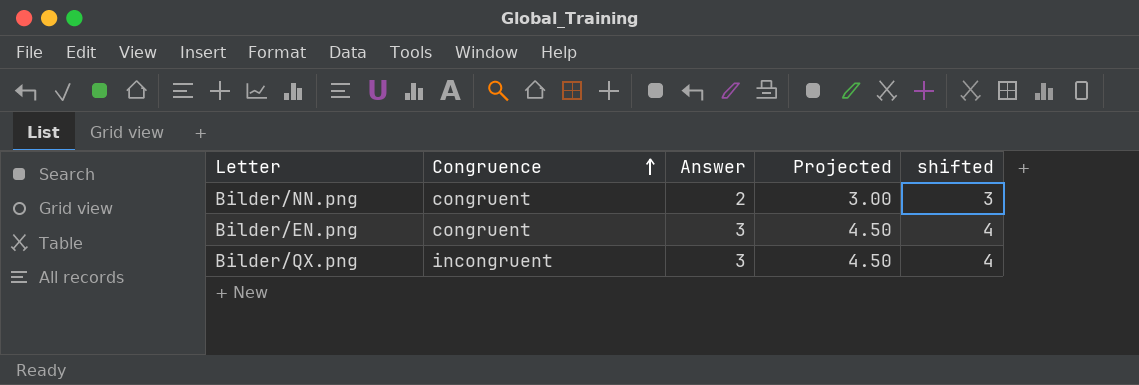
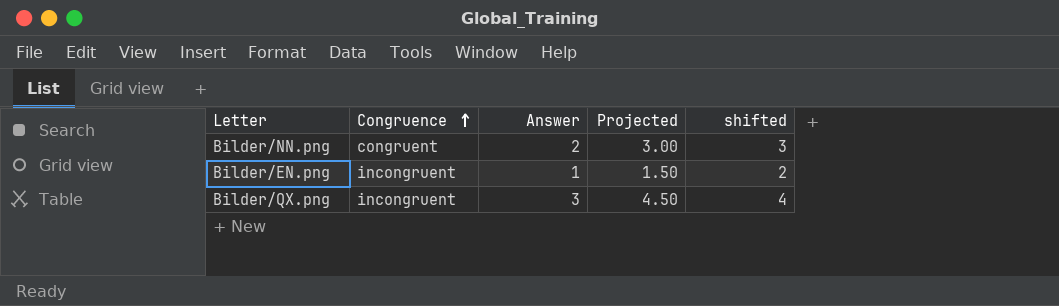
Bilder/EN.png | Congruence: congruent -> incongruent
Bilder/EN.png | Answer: 3 -> 1
Bilder/EN.png | Projected: 4.50 -> 1.50
Bilder/EN.png | shifted: 4 -> 2

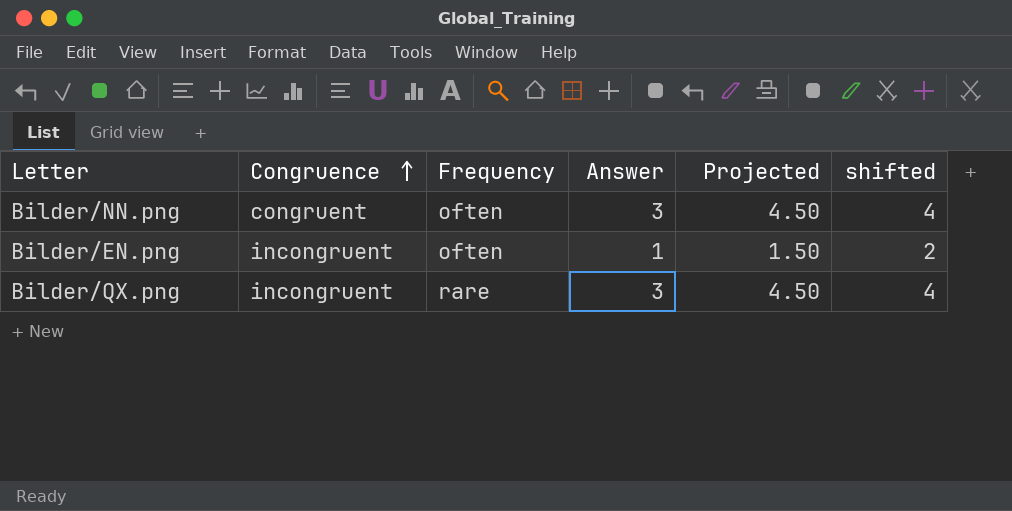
column Frequency | position: none -> 3
Bilder/NN.png | Answer: 2 -> 3
Bilder/NN.png | Projected: 3.00 -> 4.50
Bilder/NN.png | shifted: 3 -> 4

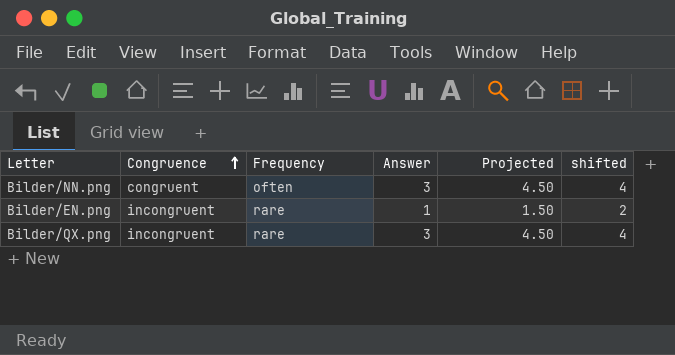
Bilder/EN.png | Frequency: often -> rare

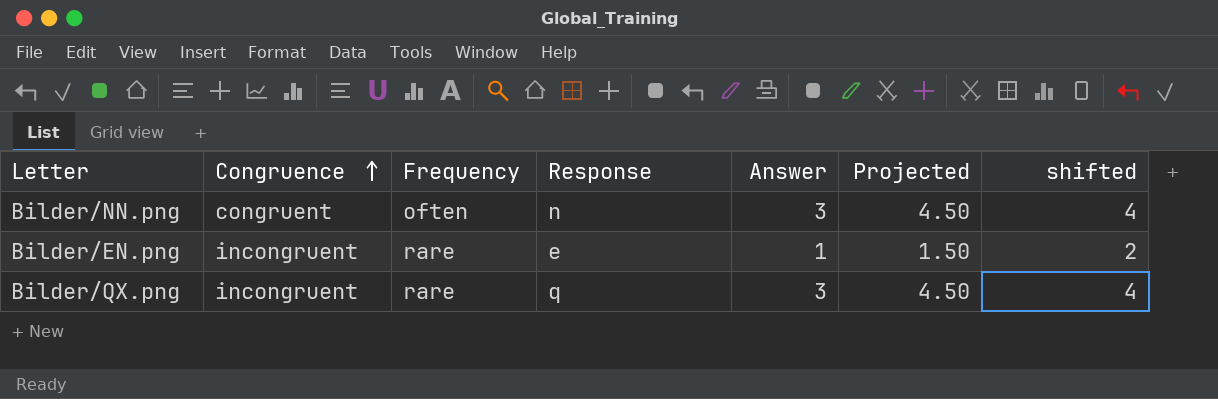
column Response | position: none -> 4

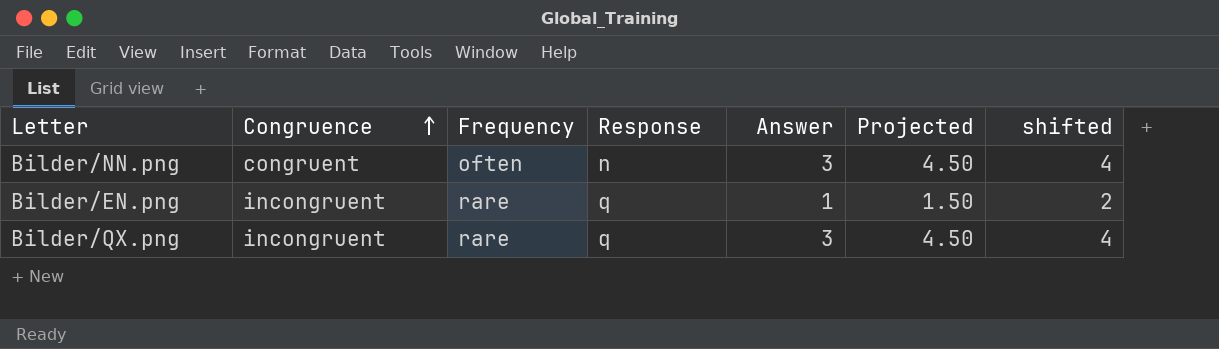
Bilder/EN.png | Response: e -> q

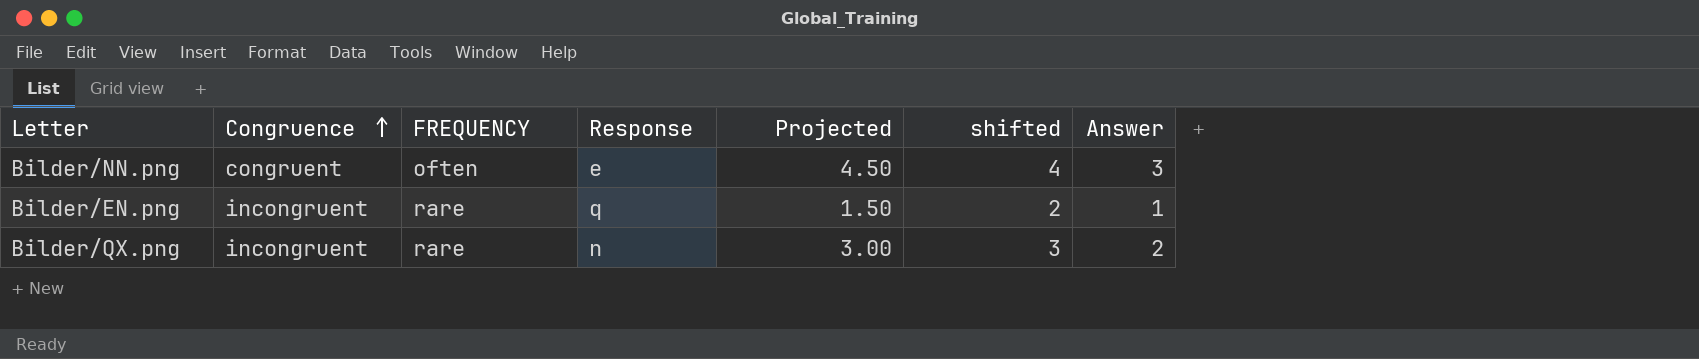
column name: Frequency -> FREQUENCY
column Answer | position: 5 -> 7
Bilder/NN.png | Response: n -> e
Bilder/QX.png | Response: q -> n
Bilder/QX.png | Projected: 4.50 -> 3.00
Bilder/QX.png | shifted: 4 -> 3
Bilder/QX.png | Answer: 3 -> 2

